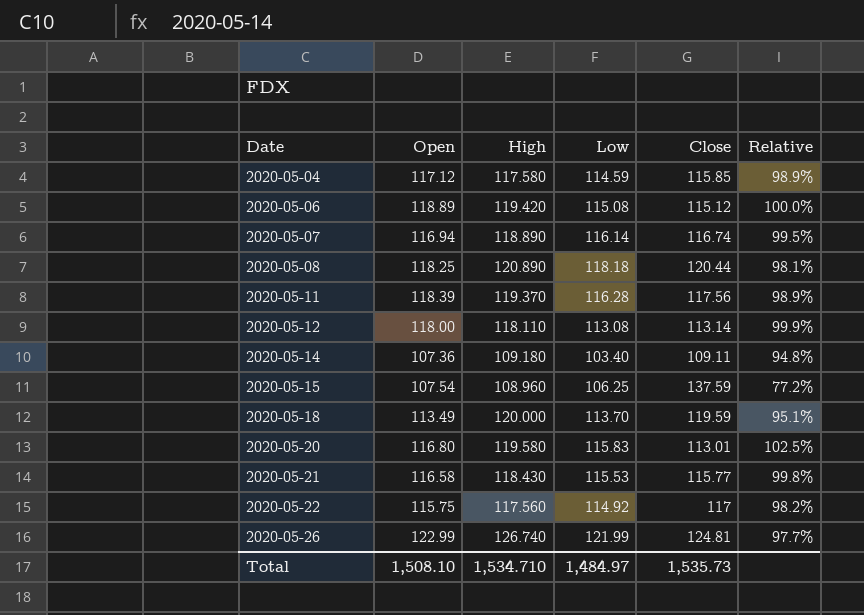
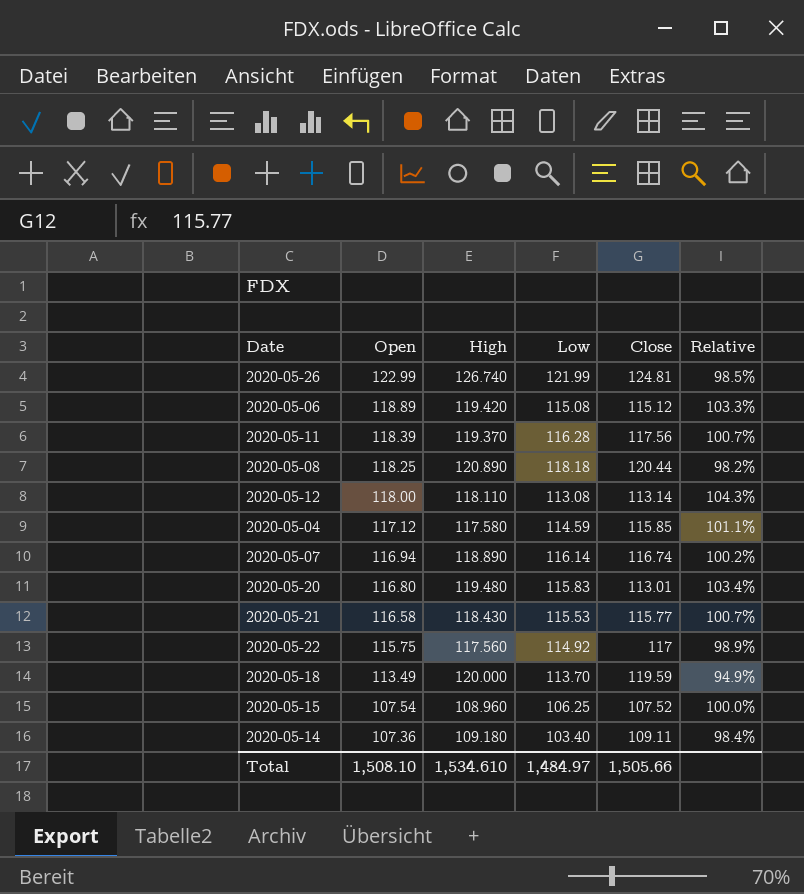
row order: Date ascending -> Open descending
column Relative | formula: [Low] / [Close] -> [Open] / [Close]
2020-05-20 | High: 119.580 -> 119.480
2020-05-15 | Close: 137.59 -> 107.52
Total | High: 1,534.710 -> 1,534.610
Total | Close: 1,535.73 -> 1,505.66

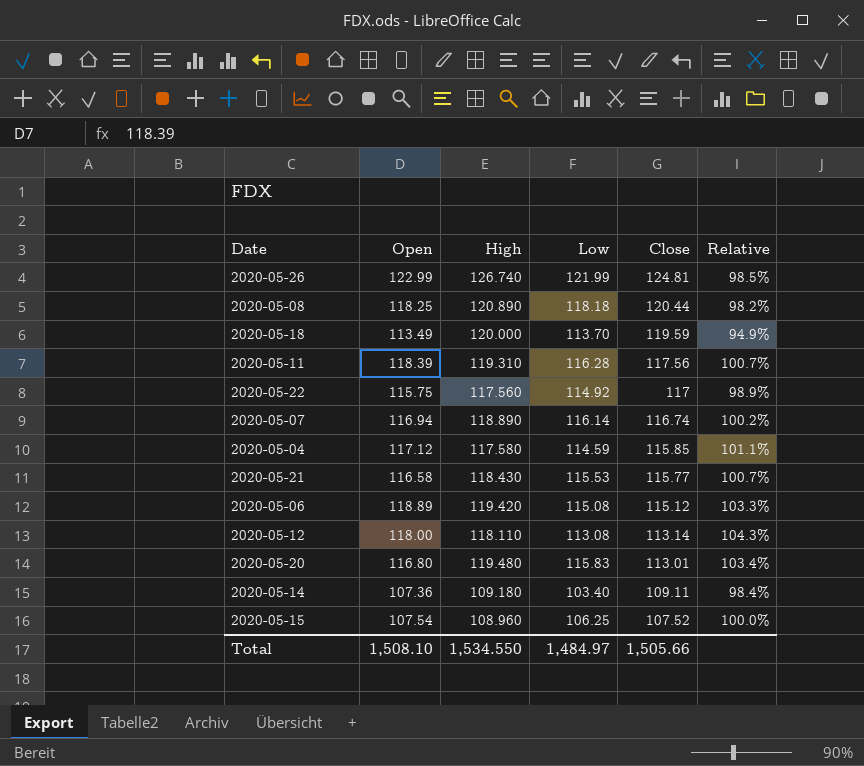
row order: Open descending -> Close descending
2020-05-11 | High: 119.370 -> 119.310
Total | High: 1,534.610 -> 1,534.550

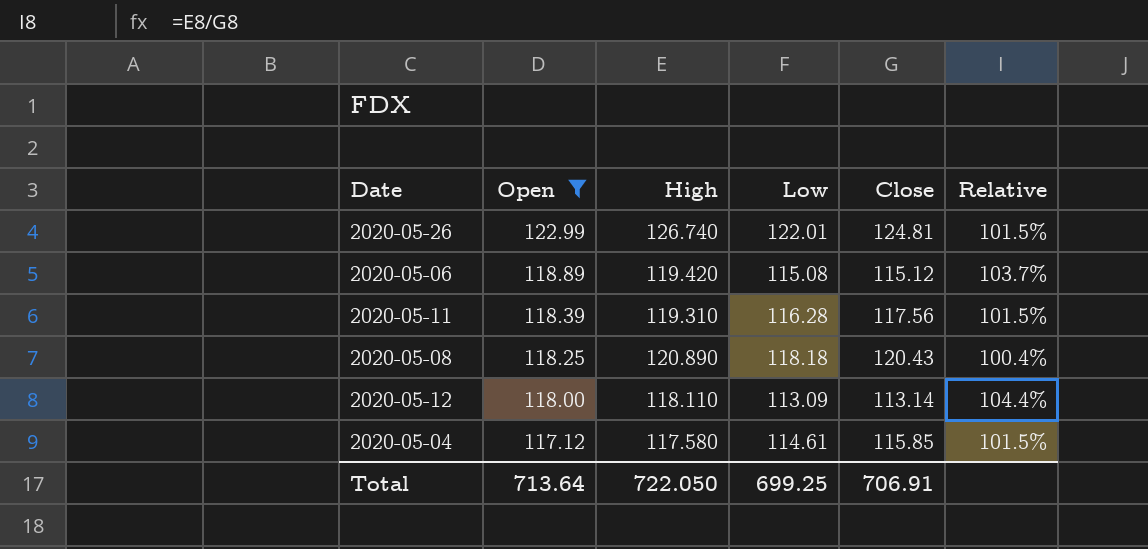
filter: none -> Open >= 117.12
row order: Close descending -> Open descending
column Relative | formula: [Open] / [Close] -> [High] / [Close]
2020-05-26 | Low: 121.99 -> 122.01
2020-05-08 | Close: 120.44 -> 120.43
2020-05-12 | Low: 113.08 -> 113.09
2020-05-04 | Low: 114.59 -> 114.61
Total | Open: 1,508.10 -> 713.64
Total | High: 1,534.550 -> 722.050
Total | Low: 1,484.97 -> 699.25
Total | Close: 1,505.66 -> 706.91

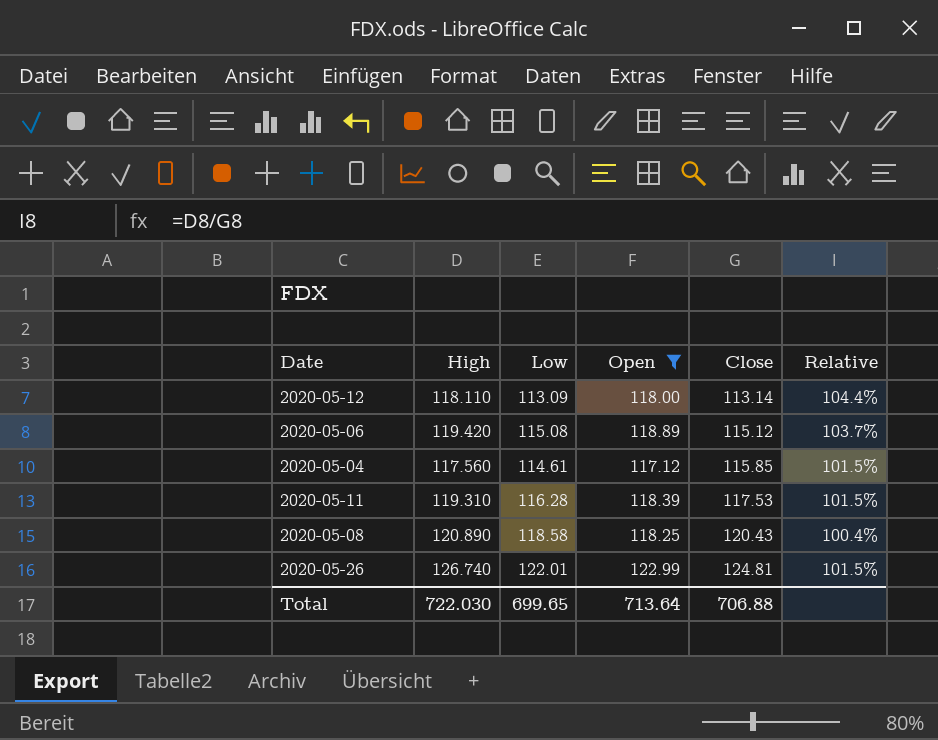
row order: Open descending -> Close ascending
column Open | position: 2 -> 4
2020-05-04 | High: 117.580 -> 117.560
2020-05-11 | Close: 117.56 -> 117.53
2020-05-08 | Low: 118.18 -> 118.58
Total | High: 722.050 -> 722.030
Total | Low: 699.25 -> 699.65
Total | Close: 706.91 -> 706.88

